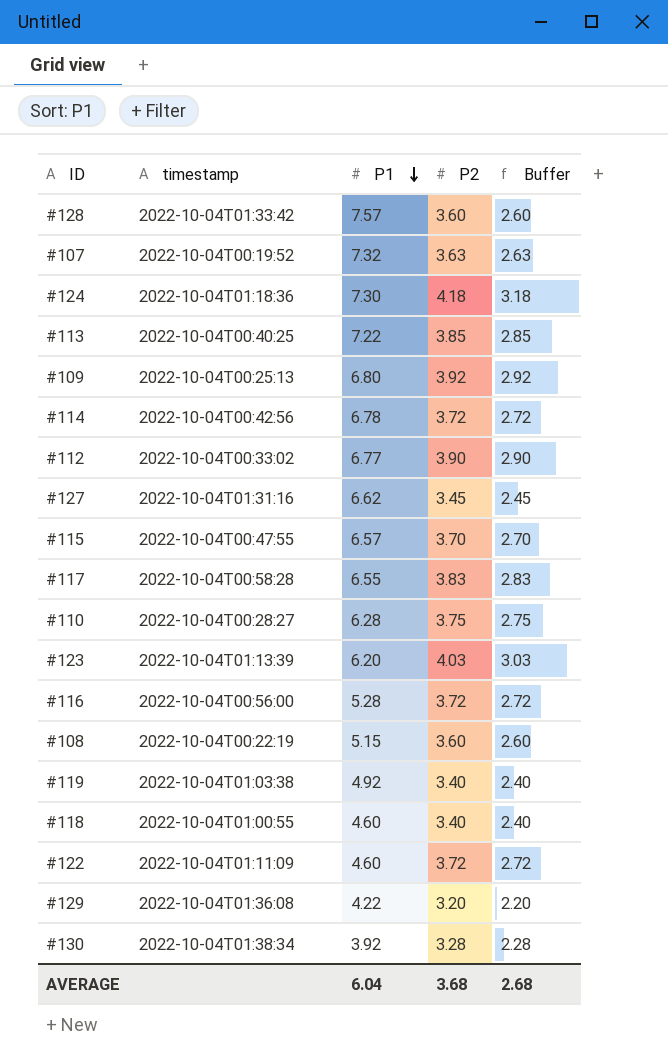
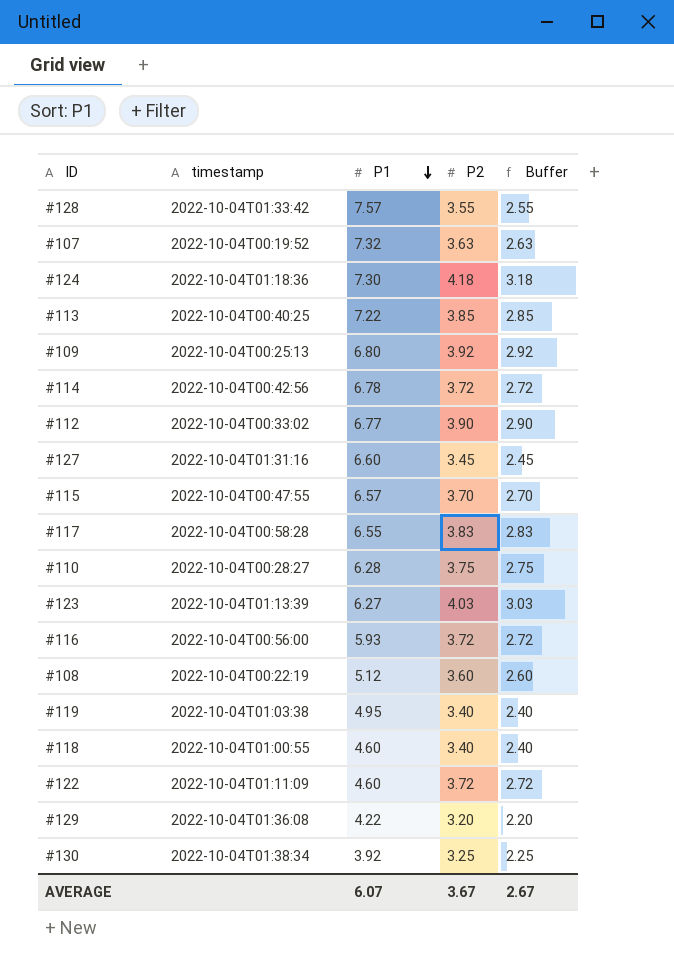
#128 | P2: 3.60 -> 3.55
#128 | Buffer: 2.60 -> 2.55
#127 | P1: 6.62 -> 6.60
#123 | P1: 6.20 -> 6.27
#116 | P1: 5.28 -> 5.93
#108 | P1: 5.15 -> 5.12
#119 | P1: 4.92 -> 4.95
#130 | P2: 3.28 -> 3.25
#130 | Buffer: 2.28 -> 2.25
AVERAGE | P1: 6.04 -> 6.07
AVERAGE | P2: 3.68 -> 3.67
AVERAGE | Buffer: 2.68 -> 2.67

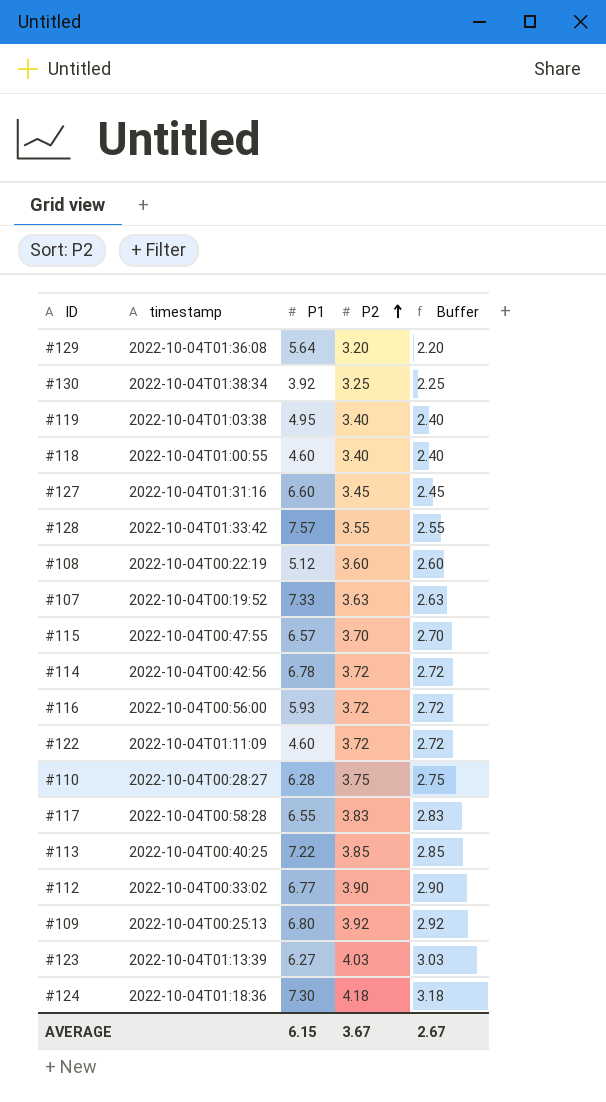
row order: P1 descending -> P2 ascending
#129 | P1: 4.22 -> 5.64
#107 | P1: 7.32 -> 7.33
AVERAGE | P1: 6.07 -> 6.15

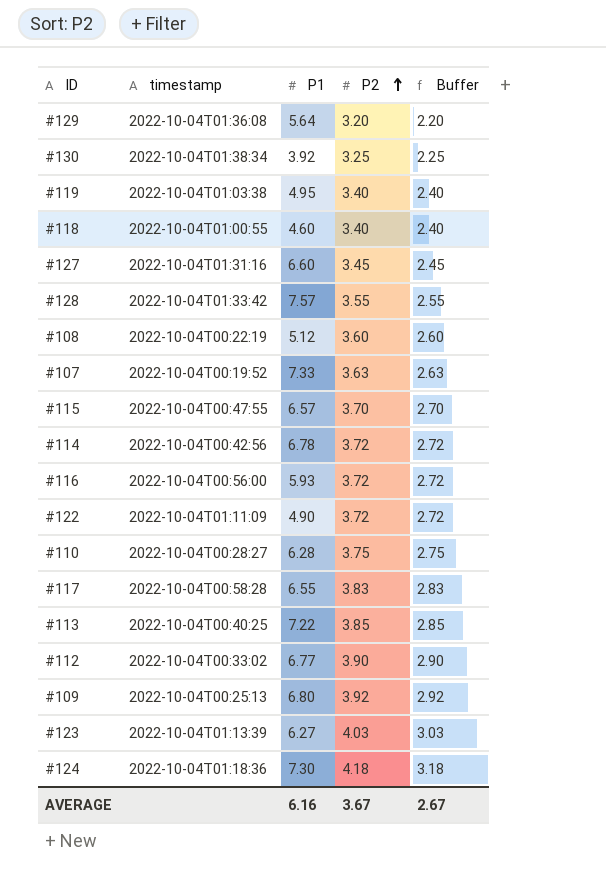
#122 | P1: 4.60 -> 4.90
AVERAGE | P1: 6.15 -> 6.16

